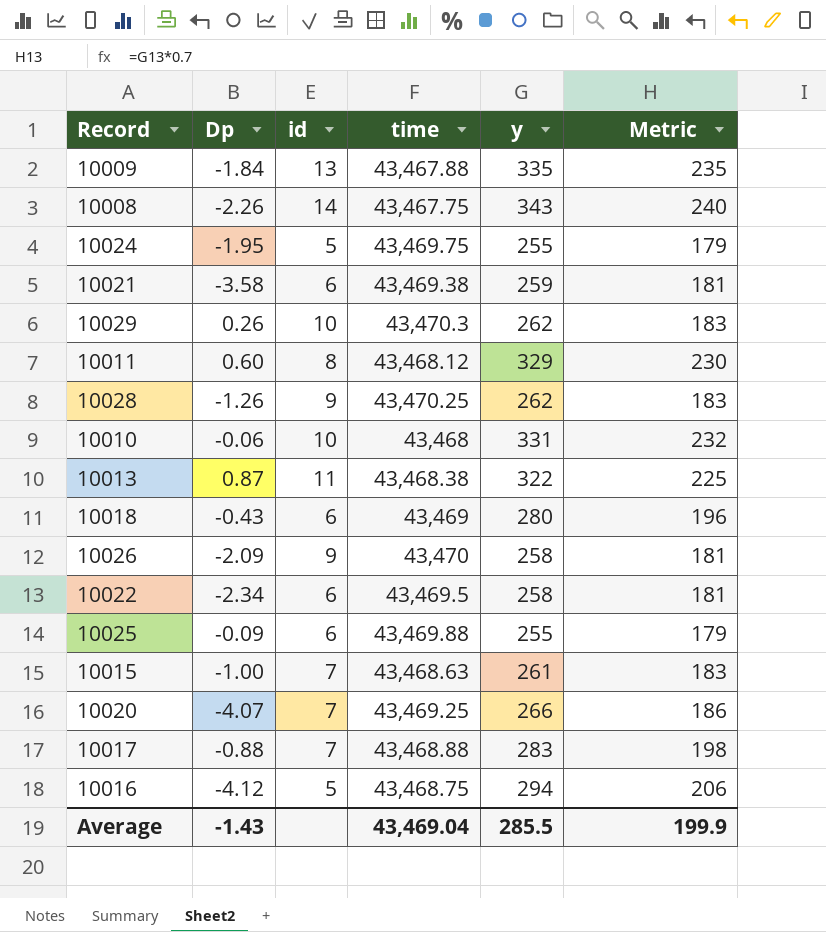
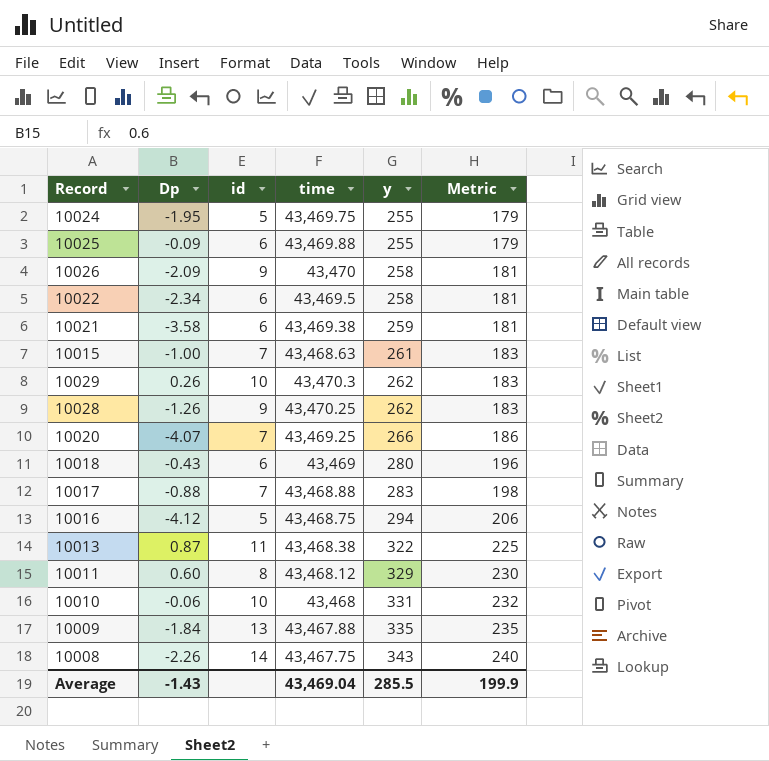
row order: none -> y ascending

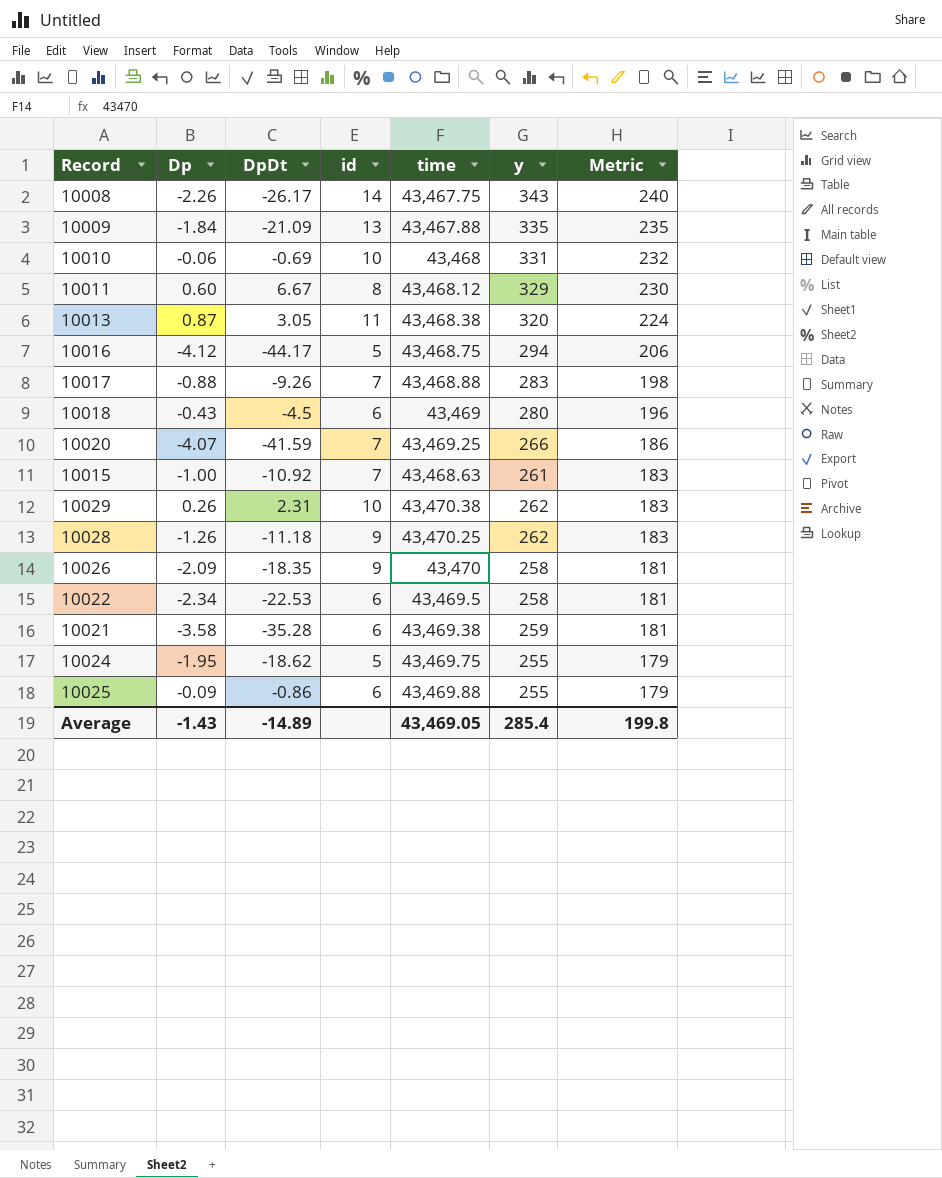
row order: y ascending -> Metric descending
column DpDt | position: none -> 3
10013 | y: 322 -> 320
10013 | Metric: 225 -> 224
10029 | time: 43,470.3 -> 43,470.38
Average | time: 43,469.04 -> 43,469.05
Average | y: 285.5 -> 285.4
Average | Metric: 199.9 -> 199.8

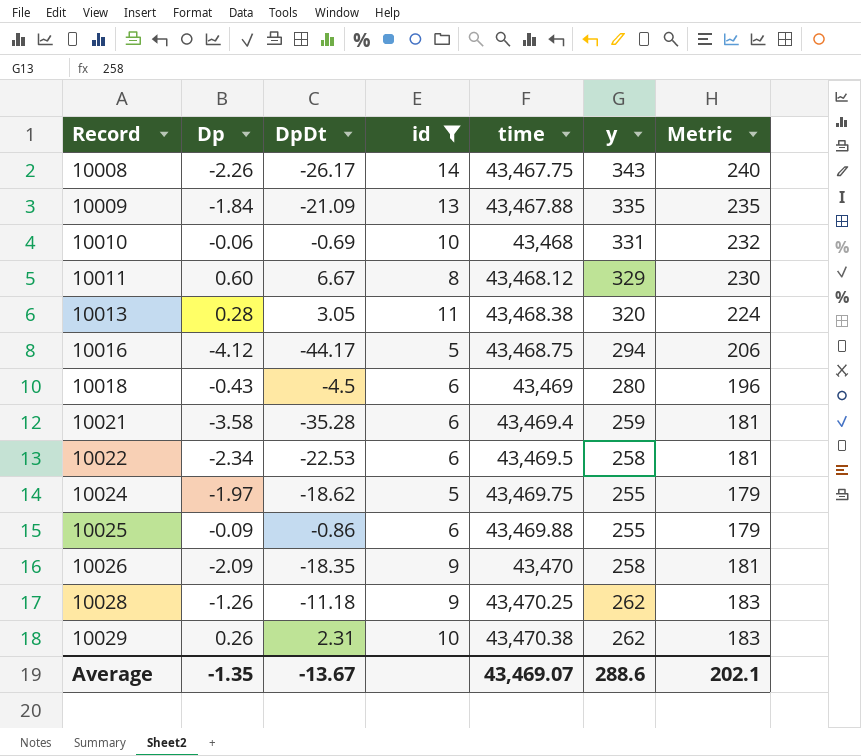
filter: none -> id != 7
row order: Metric descending -> Record ascending
10013 | Dp: 0.87 -> 0.28
10021 | time: 43,469.38 -> 43,469.4
10024 | Dp: -1.95 -> -1.97
Average | Dp: -1.43 -> -1.35
Average | DpDt: -14.89 -> -13.67
Average | time: 43,469.05 -> 43,469.07
Average | y: 285.4 -> 288.6
Average | Metric: 199.8 -> 202.1

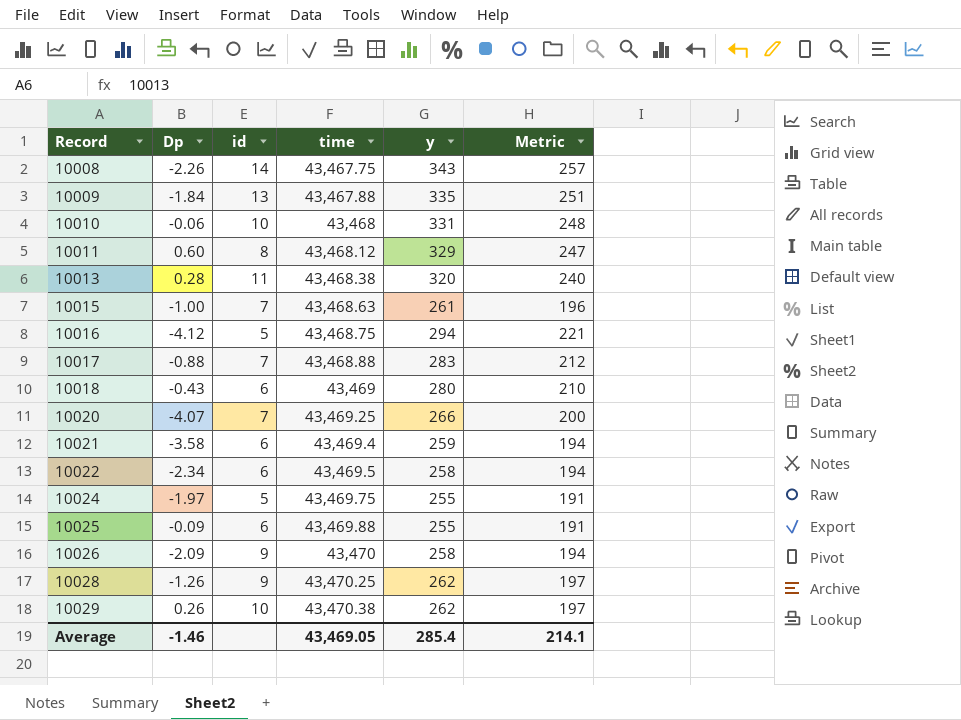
filter: id != 7 -> none
column DpDt | position: 3 -> none
column Metric | formula: [y] * 0.7 -> [y] * 0.75
Average | Dp: -1.35 -> -1.46
Average | time: 43,469.07 -> 43,469.05
Average | y: 288.6 -> 285.4
Average | Metric: 202.1 -> 214.1

